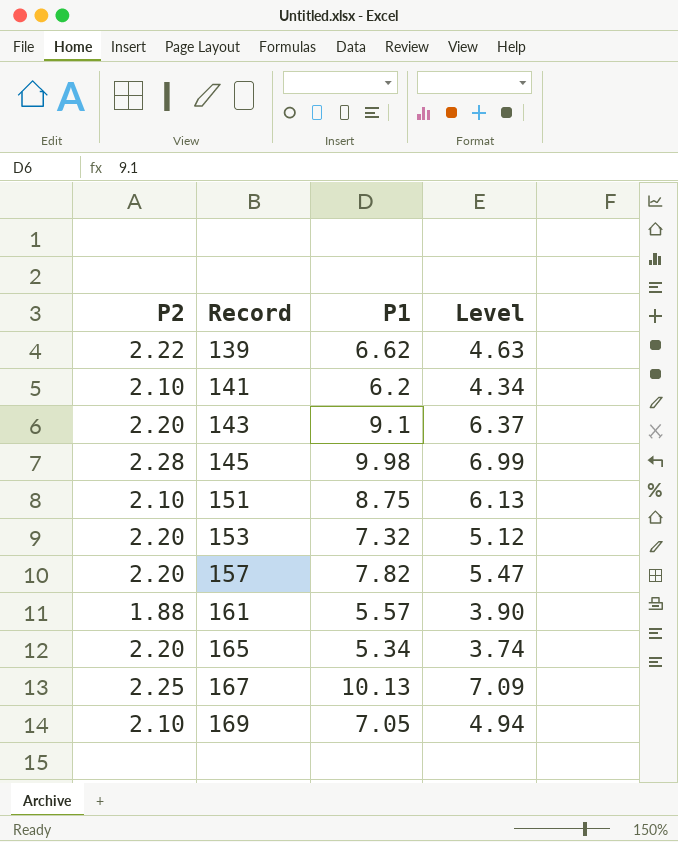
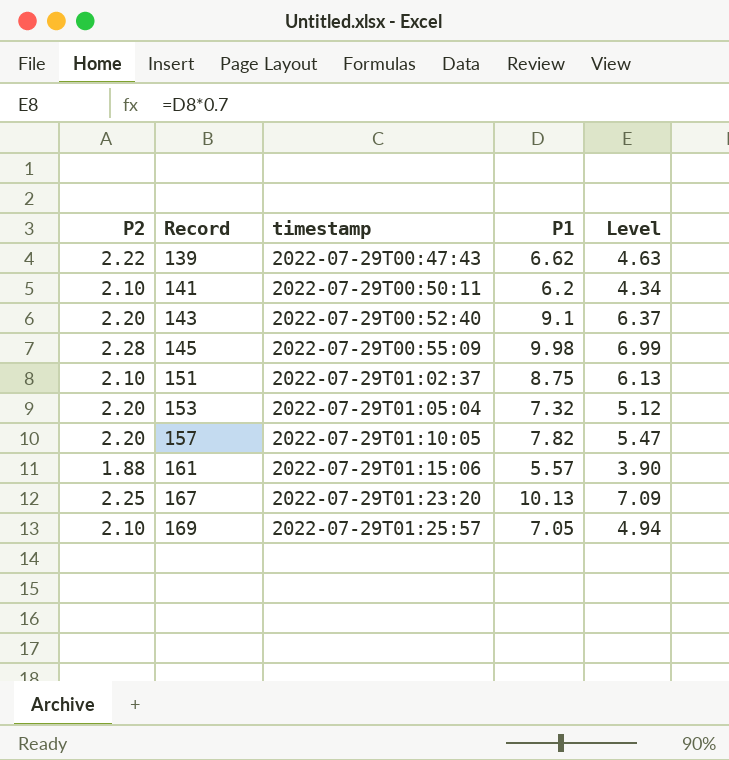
column timestamp | position: none -> 3
row 165: 2.20 | 5.34 | 3.74 -> none

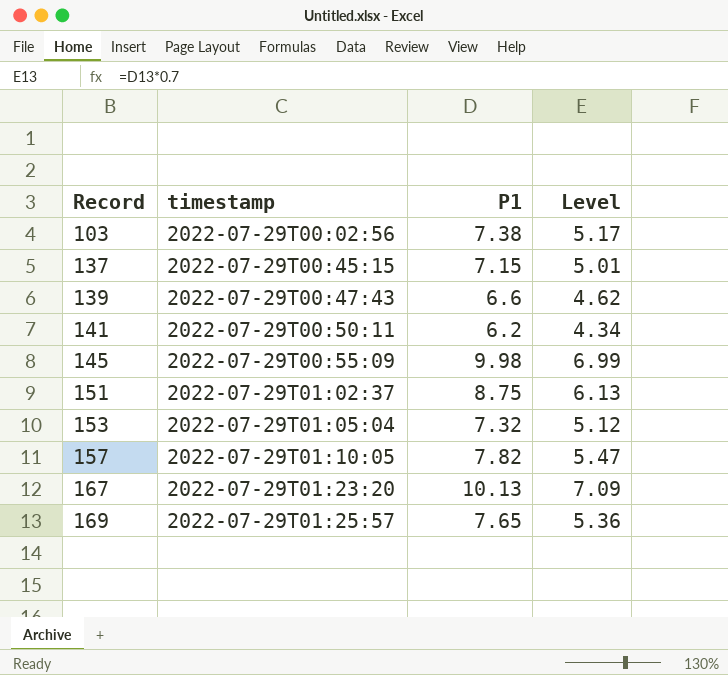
column P2 | position: 1 -> none
row 143: 2.20 | 2022-07-29T00:52:40 | 9.1 | 6.37 -> none
row 161: 1.88 | 2022-07-29T01:15:06 | 5.57 | 3.90 -> none
row 103: none -> 2022-07-29T00:02:56 | 7.38 | 5.17
row 137: none -> 2022-07-29T00:45:15 | 7.15 | 5.01
139 | P1: 6.62 -> 6.6
139 | Level: 4.63 -> 4.62
169 | P1: 7.05 -> 7.65
169 | Level: 4.94 -> 5.36

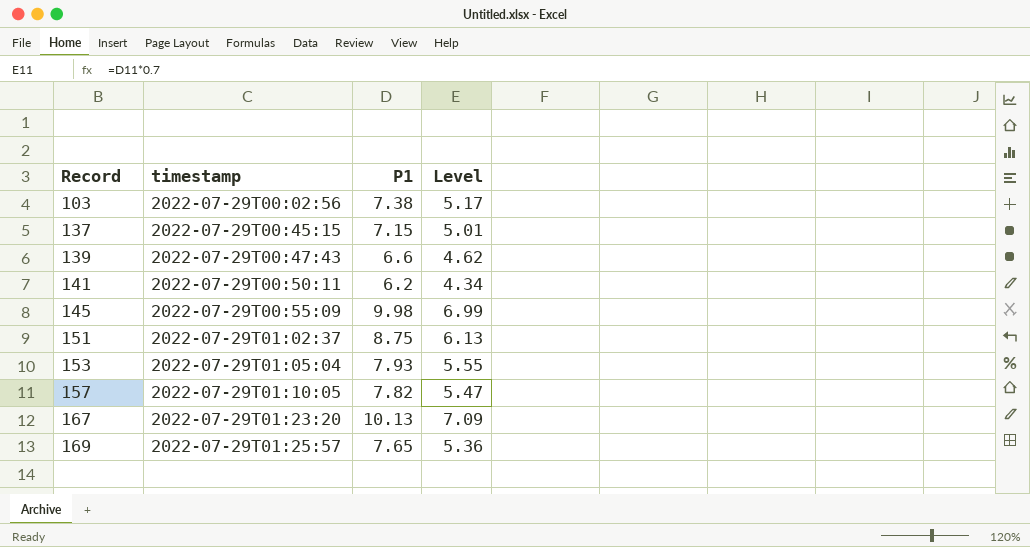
153 | P1: 7.32 -> 7.93
153 | Level: 5.12 -> 5.55

